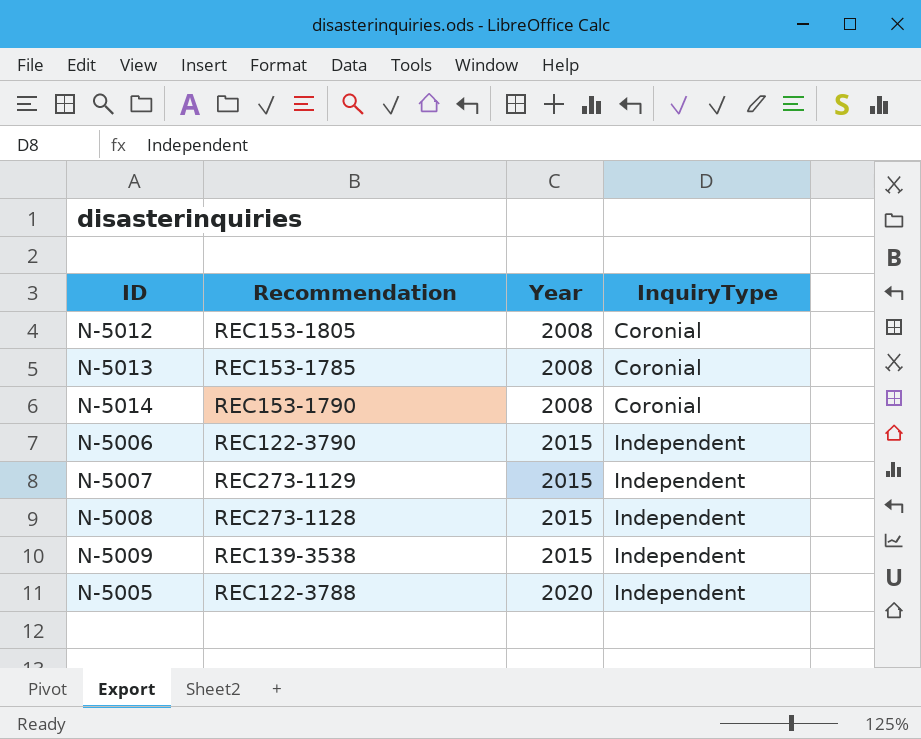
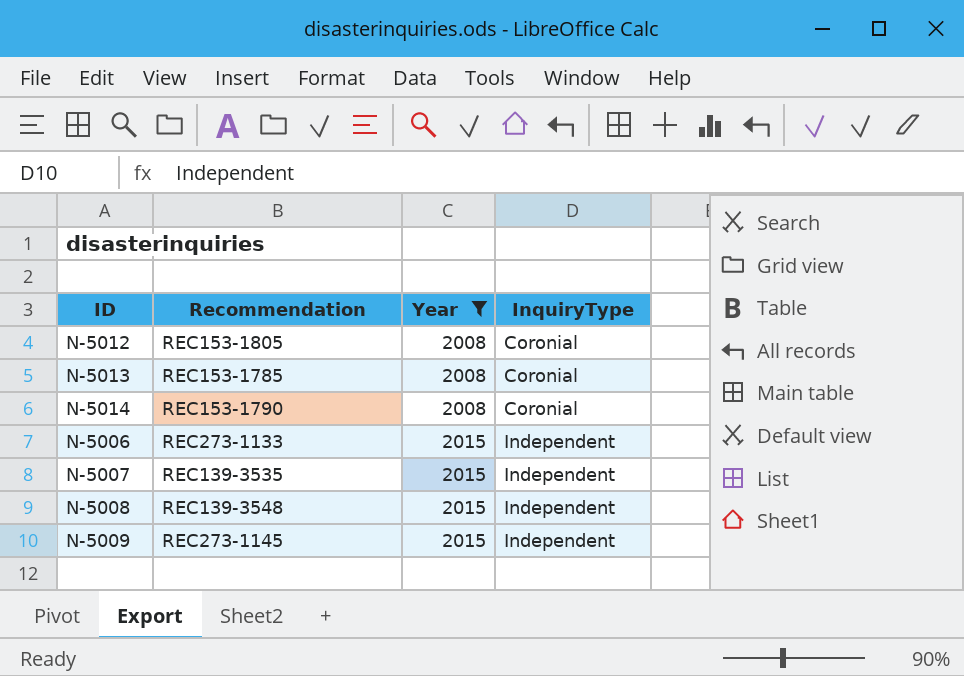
filter: none -> Year != 2020
N-5006 | Recommendation: REC122-3790 -> REC273-1133
N-5007 | Recommendation: REC273-1129 -> REC139-3535
N-5008 | Recommendation: REC273-1128 -> REC139-3548
N-5009 | Recommendation: REC139-3538 -> REC273-1145

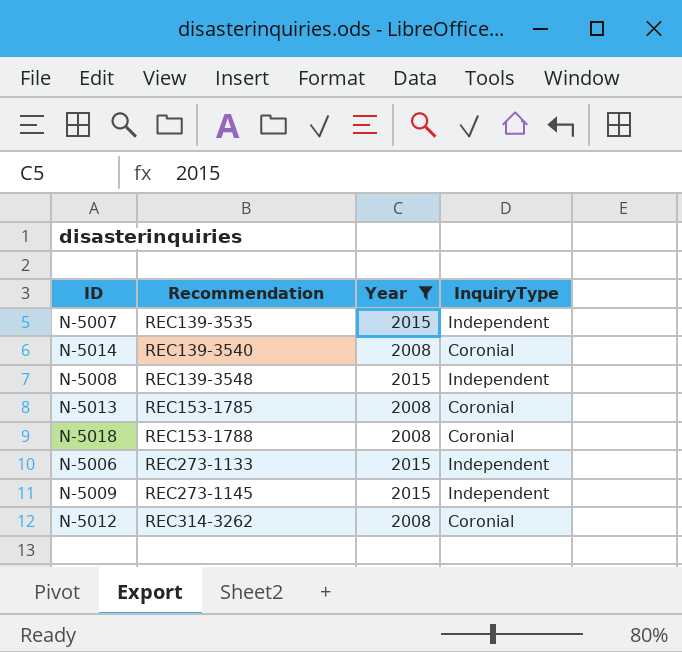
row order: Year ascending -> Recommendation ascending
N-5014 | Recommendation: REC153-1790 -> REC139-3540
row N-5018: none -> REC153-1788 | 2008 | Coronial
N-5012 | Recommendation: REC153-1805 -> REC314-3262

